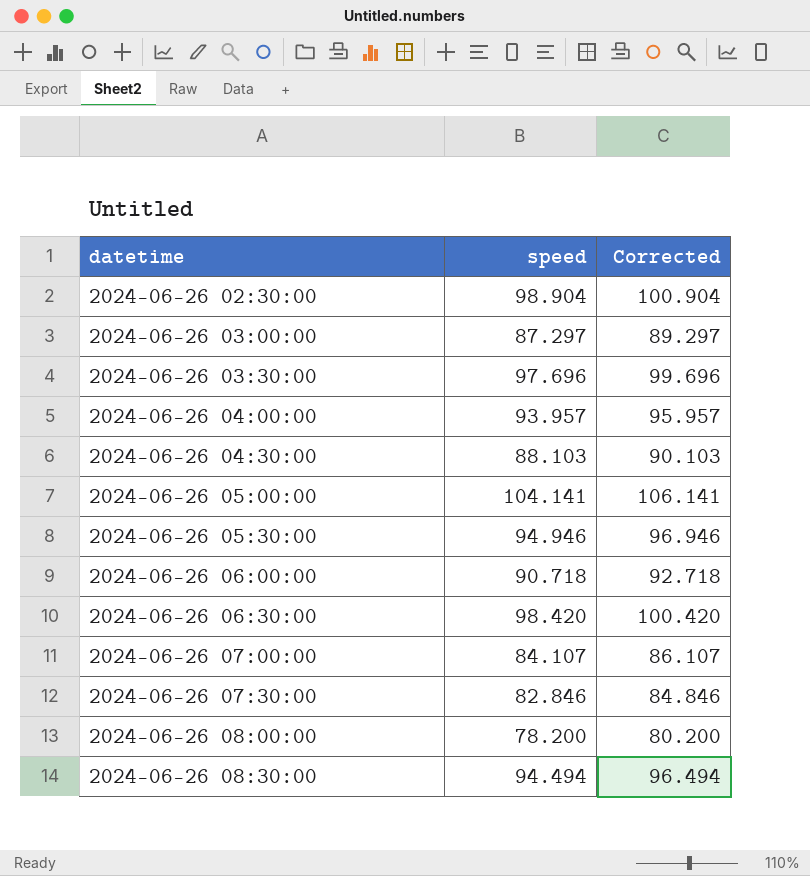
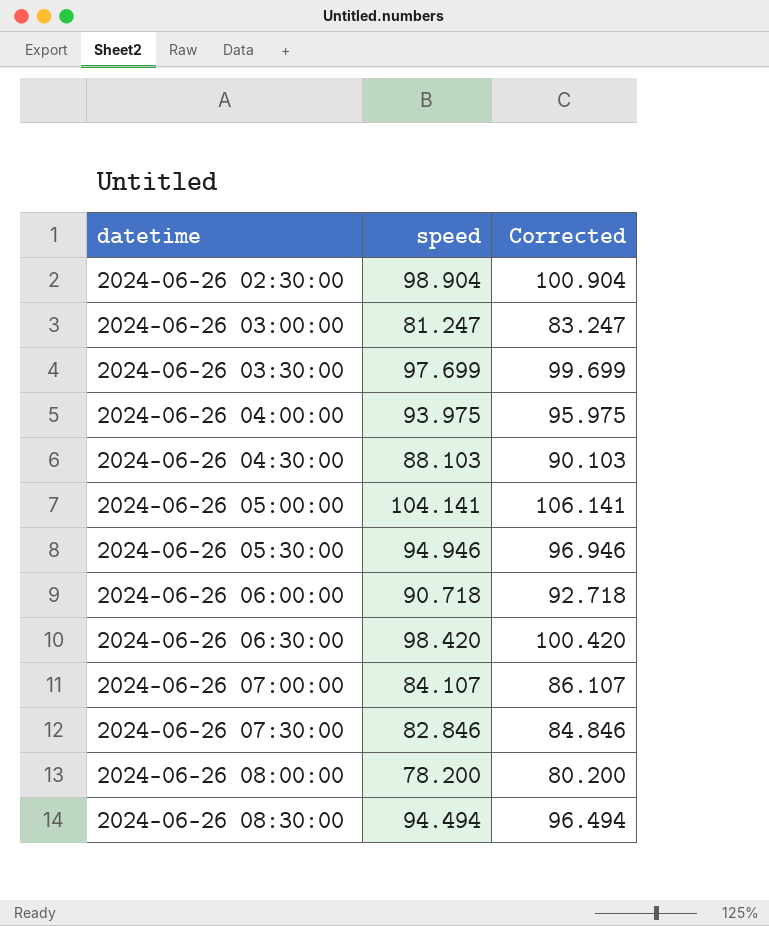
2024-06-26 03:00:00 | speed: 87.297 -> 81.247
2024-06-26 03:00:00 | Corrected: 89.297 -> 83.247
2024-06-26 03:30:00 | speed: 97.696 -> 97.699
2024-06-26 03:30:00 | Corrected: 99.696 -> 99.699
2024-06-26 04:00:00 | speed: 93.957 -> 93.975
2024-06-26 04:00:00 | Corrected: 95.957 -> 95.975

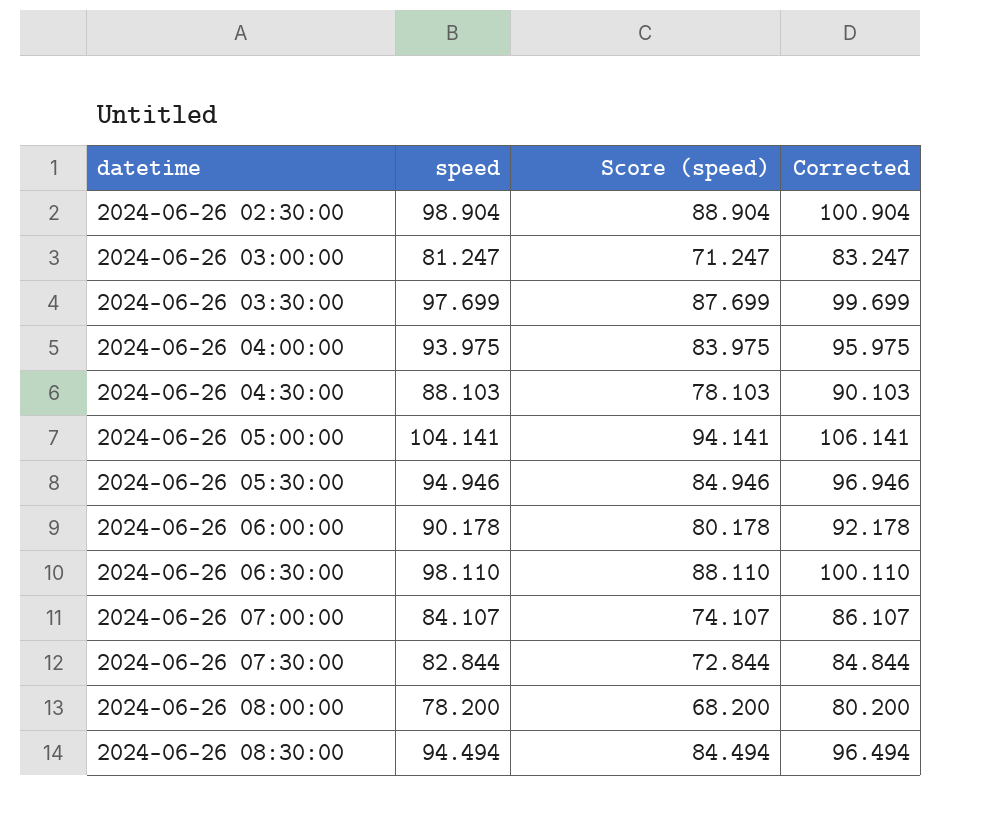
column Score (speed) | formula: none -> [speed] - 10
2024-06-26 06:00:00 | speed: 90.718 -> 90.178
2024-06-26 06:00:00 | Corrected: 92.718 -> 92.178
2024-06-26 06:30:00 | speed: 98.420 -> 98.110
2024-06-26 06:30:00 | Corrected: 100.420 -> 100.110
2024-06-26 07:30:00 | speed: 82.846 -> 82.844
2024-06-26 07:30:00 | Corrected: 84.846 -> 84.844

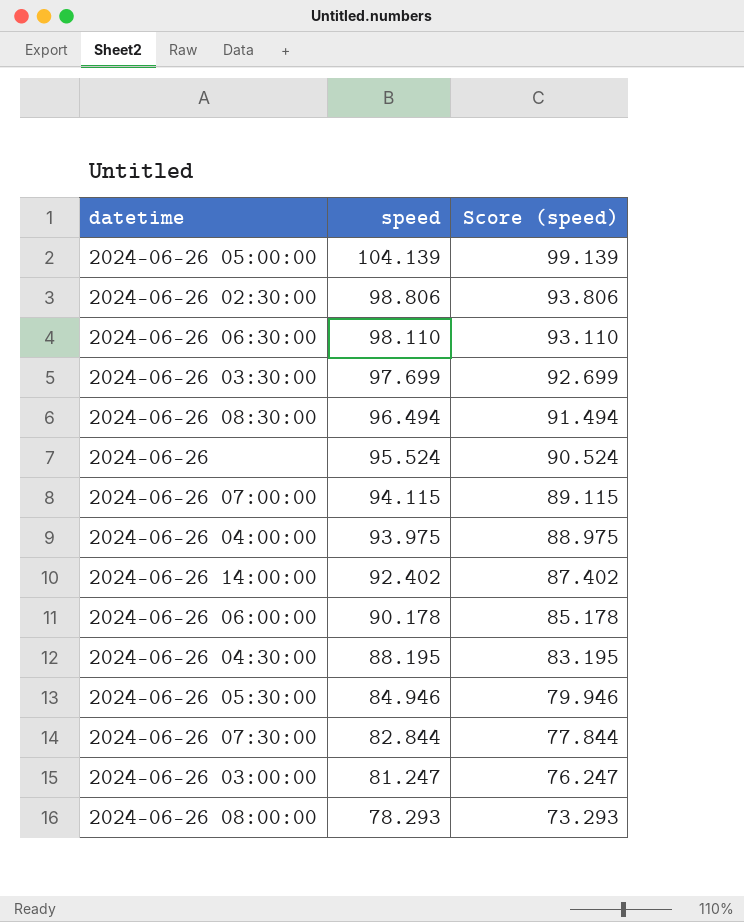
row order: datetime ascending -> speed descending
column Corrected | formula: [speed] + 2 -> none
column Score (speed) | formula: [speed] - 10 -> [speed] - 5
2024-06-26 05:00:00 | speed: 104.141 -> 104.139
2024-06-26 02:30:00 | speed: 98.904 -> 98.806
2024-06-26 08:30:00 | speed: 94.494 -> 96.494
row 2024-06-26: none -> 95.524 | 90.524
2024-06-26 07:00:00 | speed: 84.107 -> 94.115
row 2024-06-26 14:00:00: none -> 92.402 | 87.402
2024-06-26 04:30:00 | speed: 88.103 -> 88.195
2024-06-26 05:30:00 | speed: 94.946 -> 84.946
2024-06-26 08:00:00 | speed: 78.200 -> 78.293

